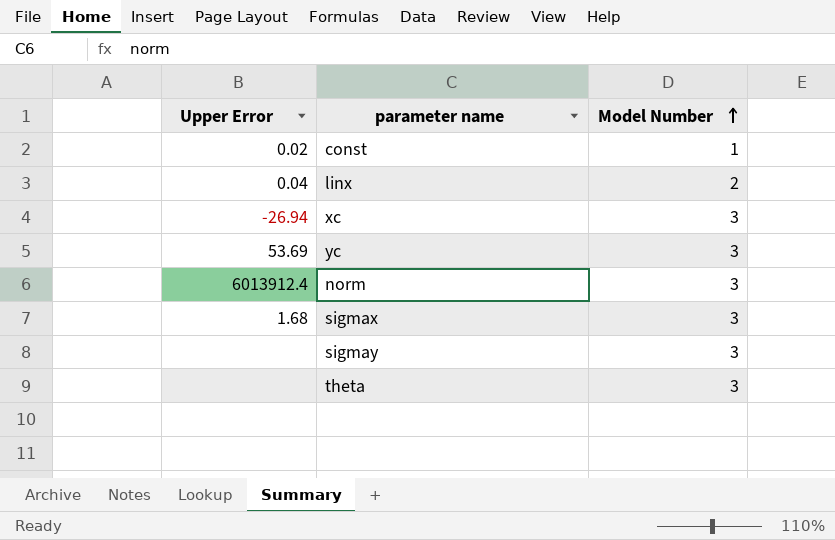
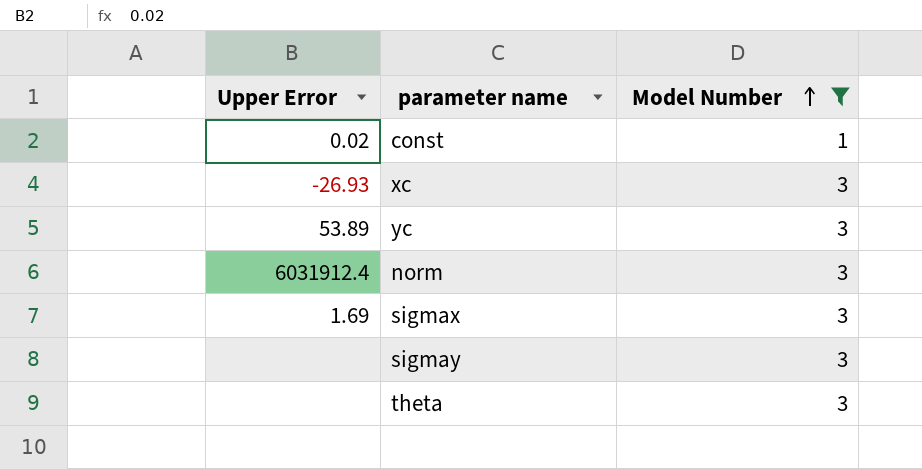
filter: none -> Model Number != 2
xc | Upper Error: -26.94 -> -26.93
yc | Upper Error: 53.69 -> 53.89
norm | Upper Error: 6013912.4 -> 6031912.4
sigmax | Upper Error: 1.68 -> 1.69

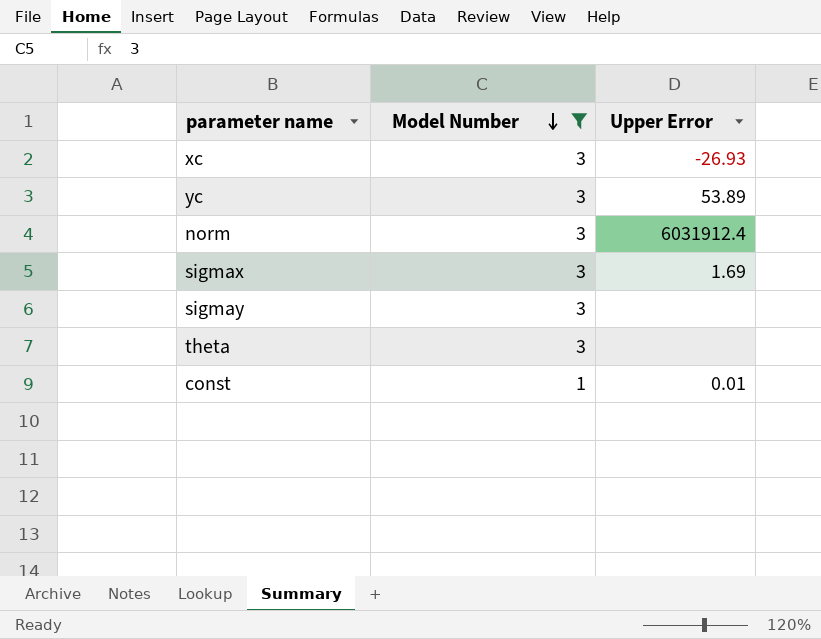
row order: Model Number ascending -> Model Number descending
column Upper Error | position: 1 -> 3
const | Upper Error: 0.02 -> 0.01

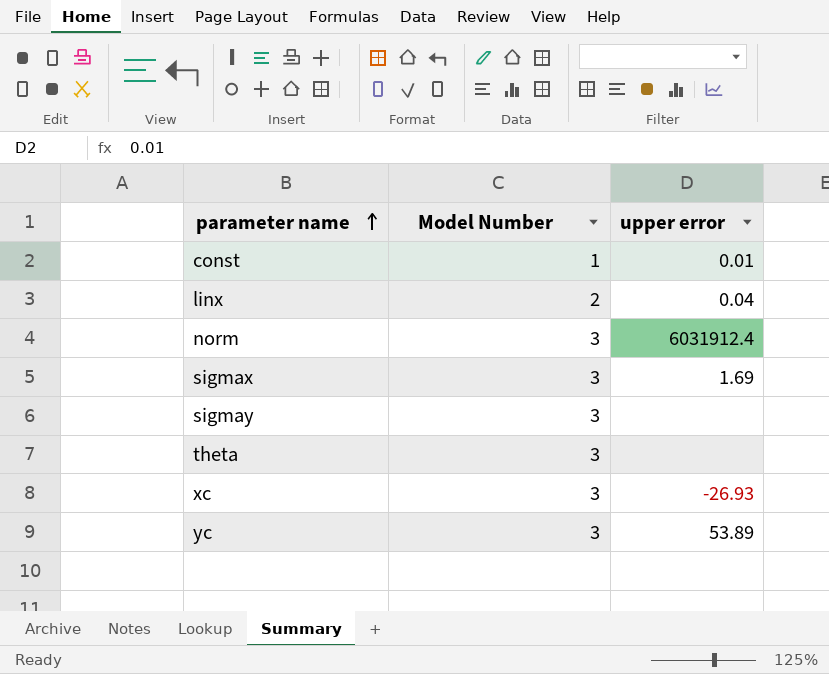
filter: Model Number != 2 -> none
row order: Model Number descending -> parameter name ascending
column name: Upper Error -> upper error

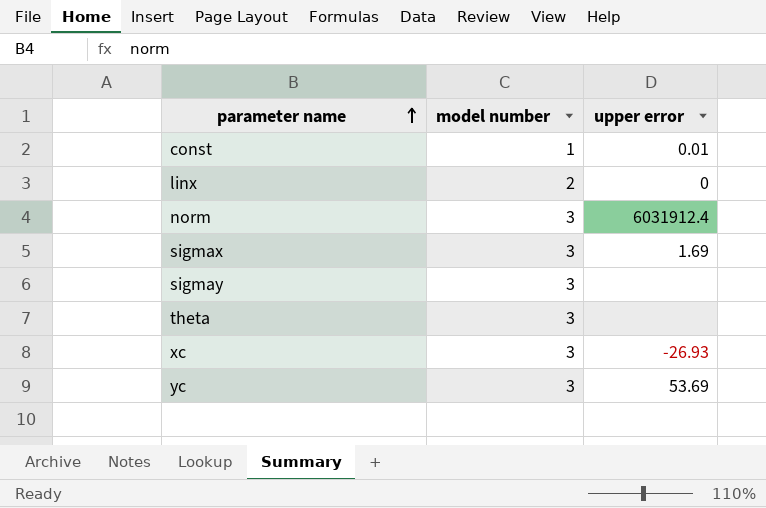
column name: Model Number -> model number
linx | upper error: 0.04 -> 0
yc | upper error: 53.89 -> 53.69

